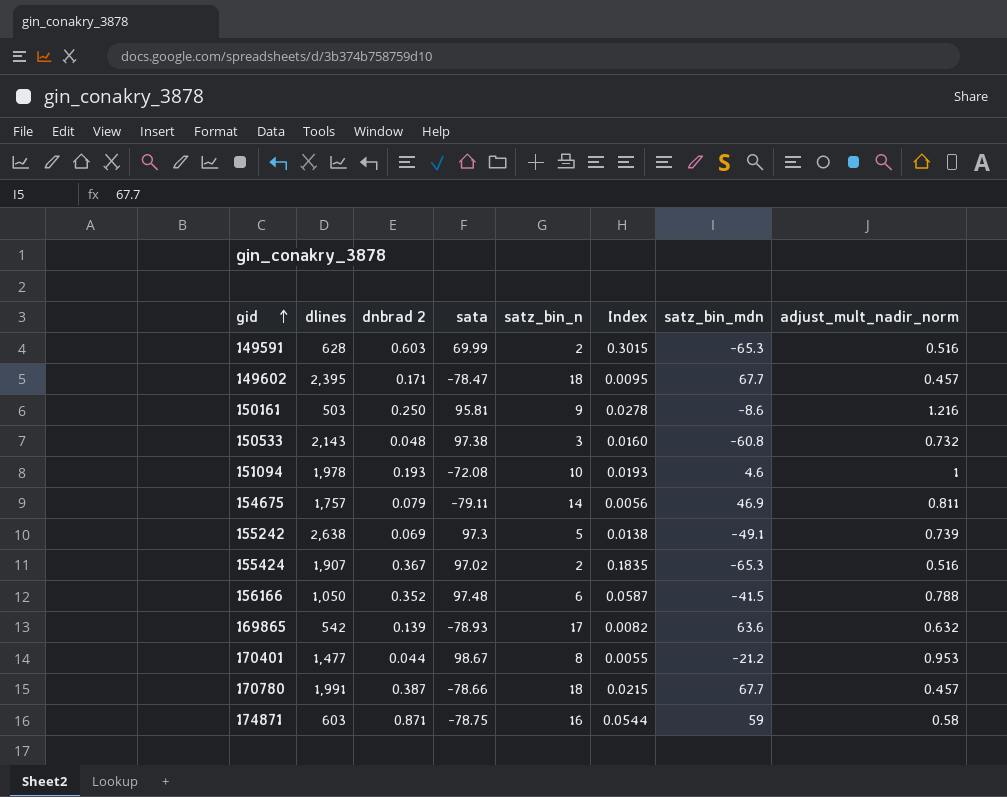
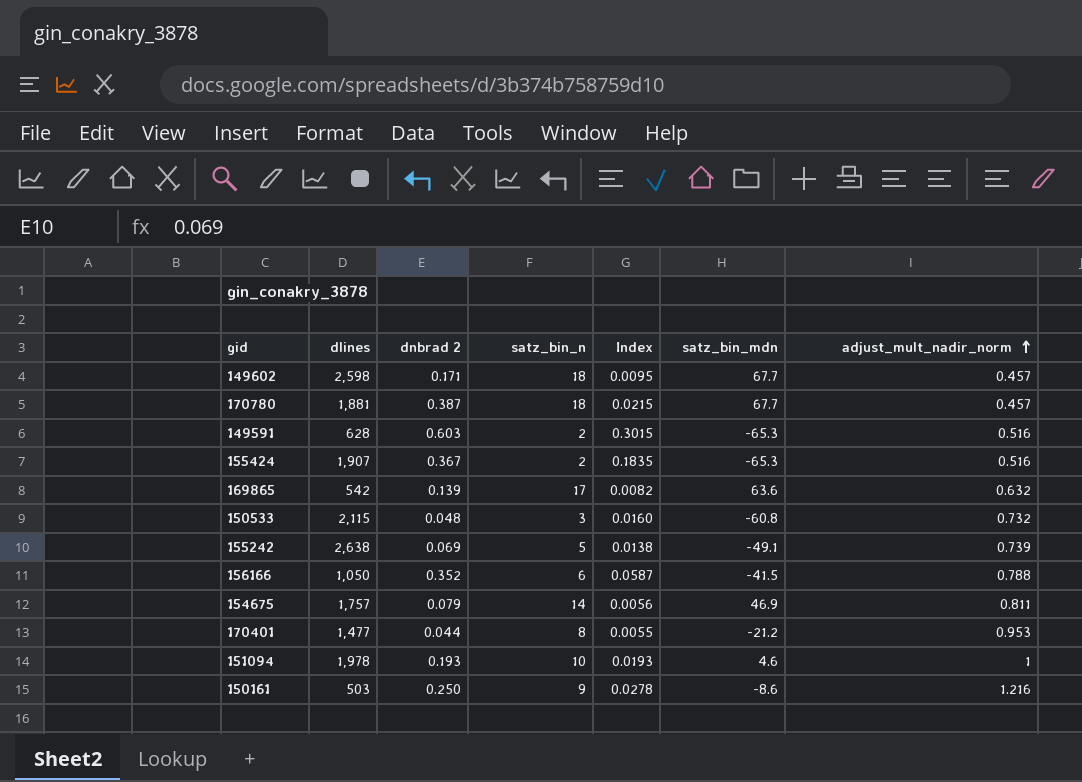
row order: gid ascending -> adjust_mult_nadir_norm ascending
column sata | position: 4 -> none
row 174871: 603 | 0.871 | -78.75 | 16 | 0.0544 | 59 | 0.58 -> none
149602 | dlines: 2,395 -> 2,598
170780 | dlines: 1,991 -> 1,881
150533 | dlines: 2,143 -> 2,115

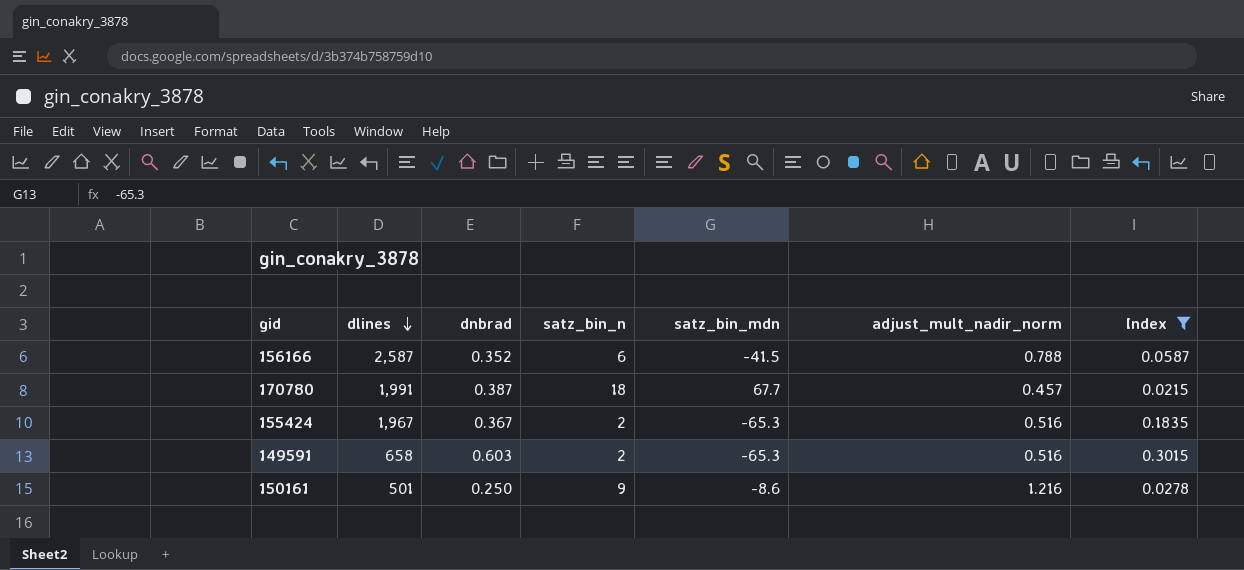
filter: none -> Index >= 0.0215
row order: adjust_mult_nadir_norm ascending -> dlines descending
column name: dnbrad 2 -> dnbrad
column Index | position: 5 -> 7
156166 | dlines: 1,050 -> 2,587
170780 | dlines: 1,881 -> 1,991
155424 | dlines: 1,907 -> 1,967
149591 | dlines: 628 -> 658
150161 | dlines: 503 -> 501

